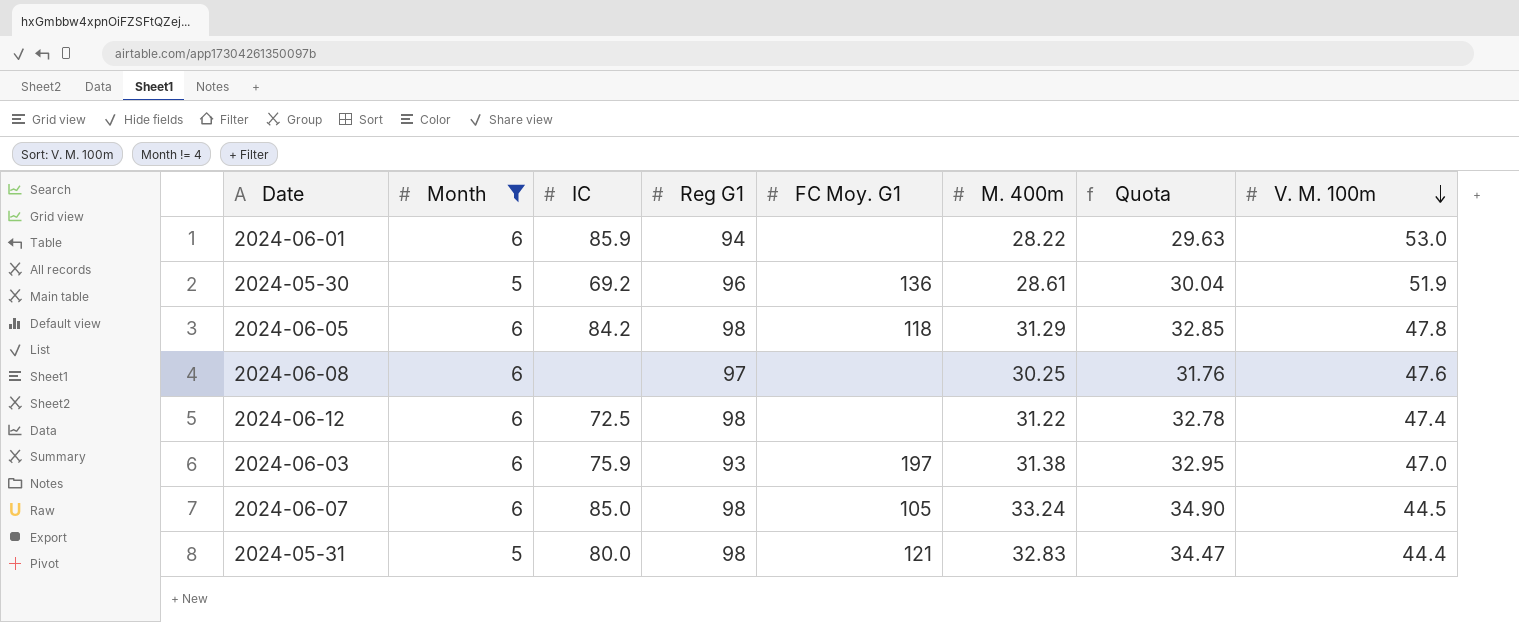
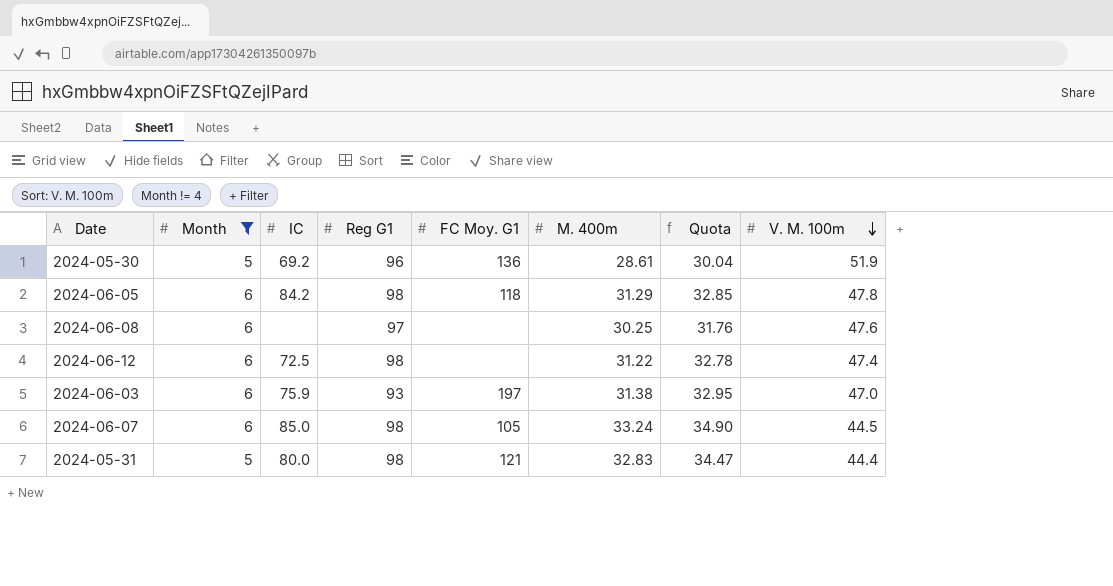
row 2024-06-01: 6 | 85.9 | 94 | none | 28.22 | 29.63 | 53.0 -> none

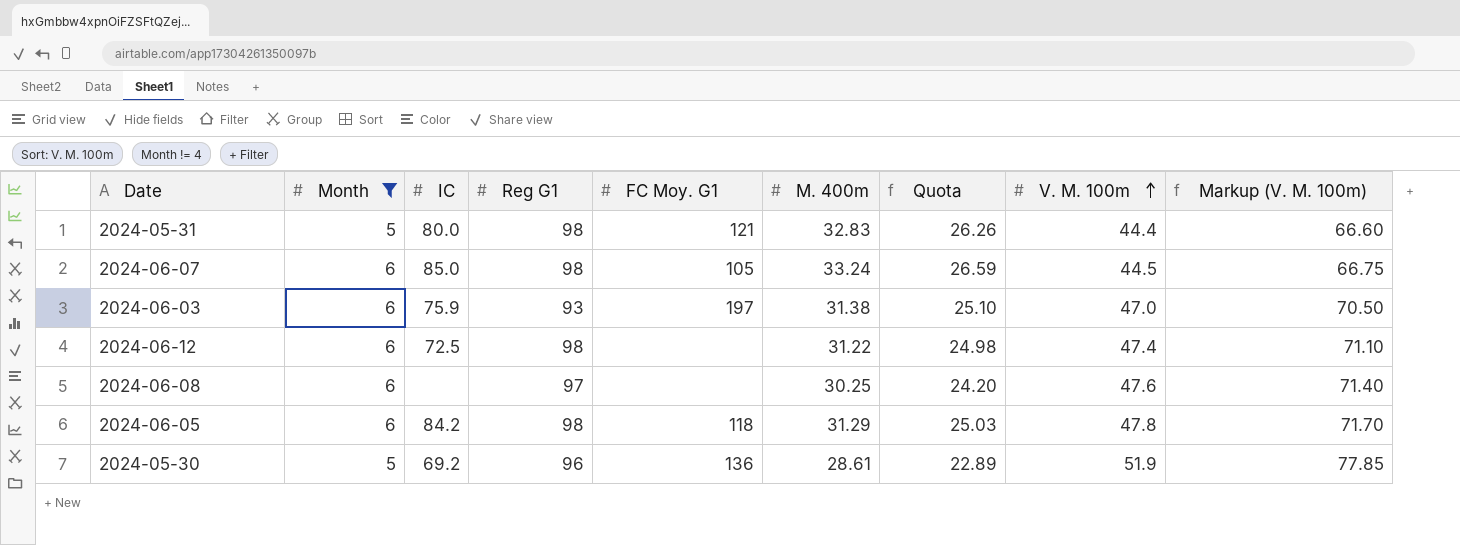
row order: V. M. 100m descending -> V. M. 100m ascending
column Quota | formula: [M. 400m] * 1.05 -> [M. 400m] * 0.8
column Markup (V. M. 100m) | formula: none -> [V. M. 100m] * 1.5

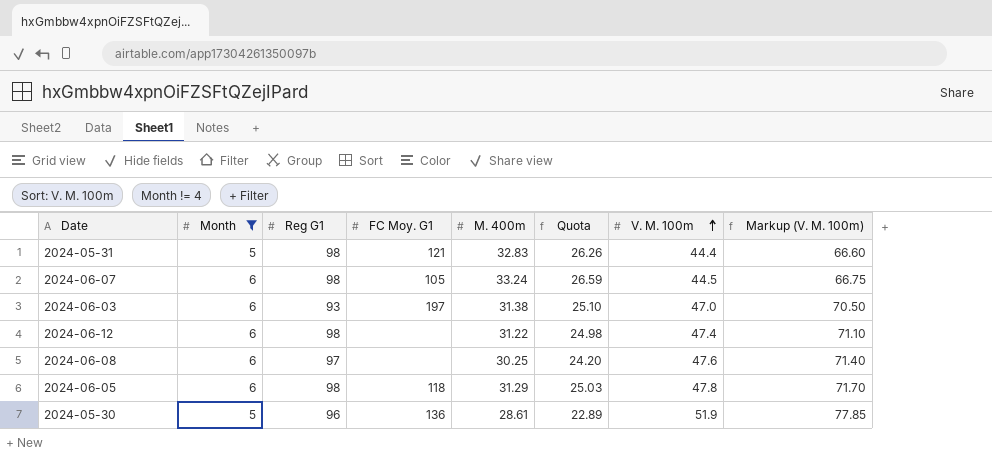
column IC | position: 3 -> none

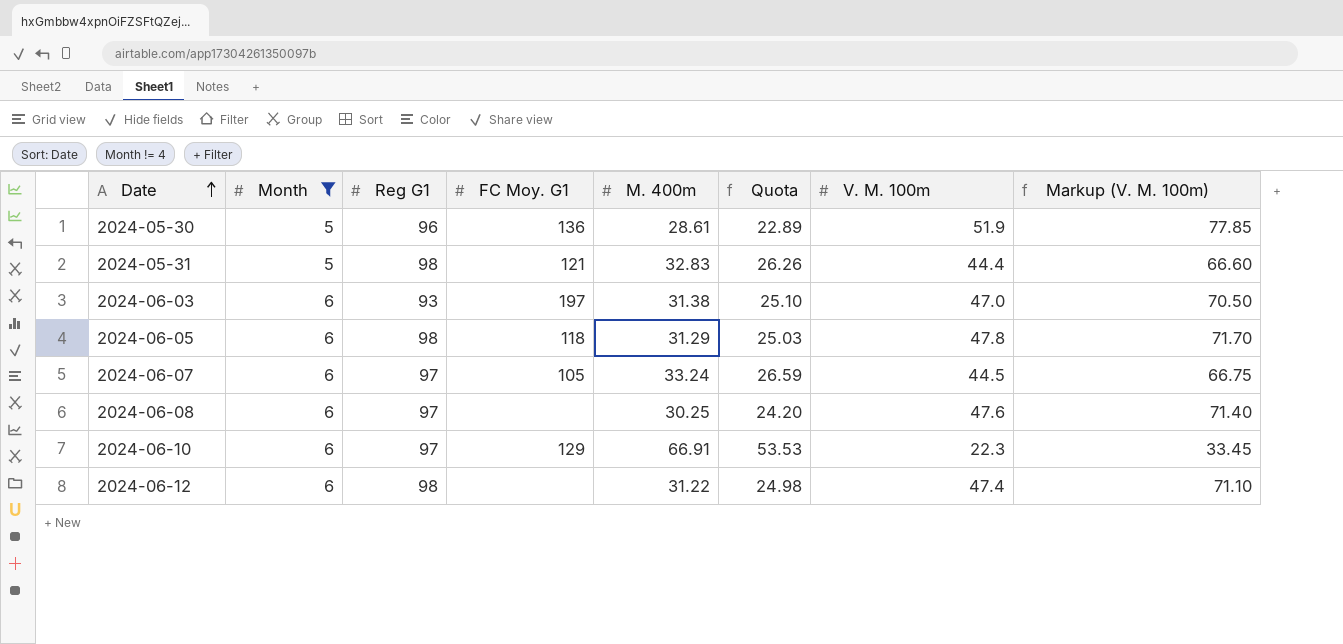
row order: V. M. 100m ascending -> Date ascending
2024-06-07 | Reg G1: 98 -> 97
row 2024-06-10: none -> 6 | 97 | 129 | 66.91 | 53.53 | 22.3 | 33.45

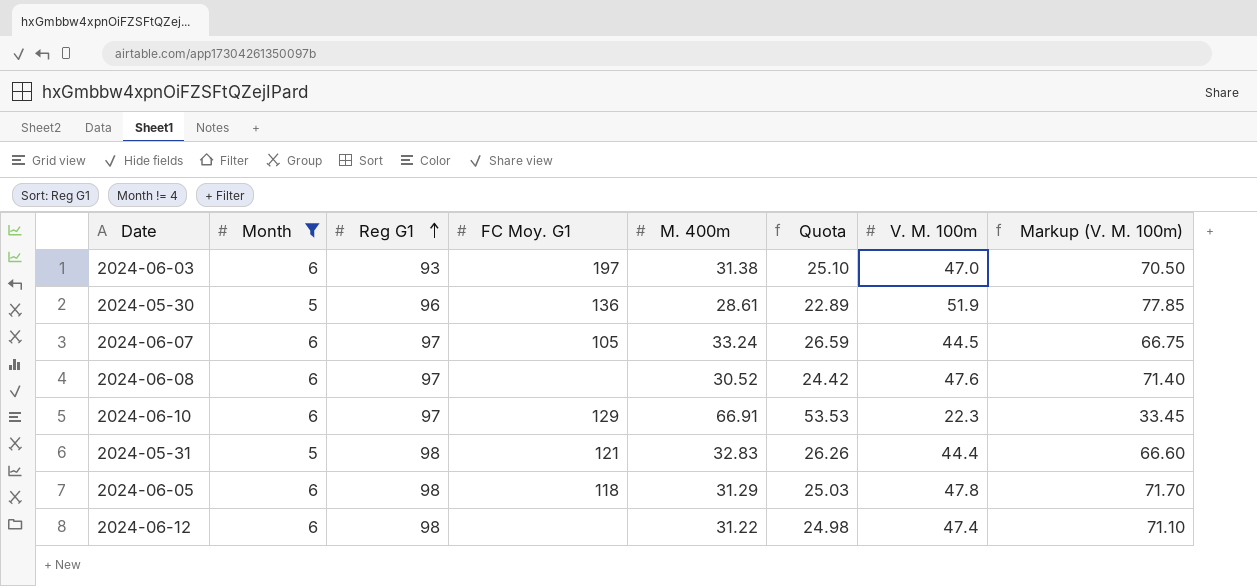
row order: Date ascending -> Reg G1 ascending
2024-06-08 | M. 400m: 30.25 -> 30.52
2024-06-08 | Quota: 24.20 -> 24.42

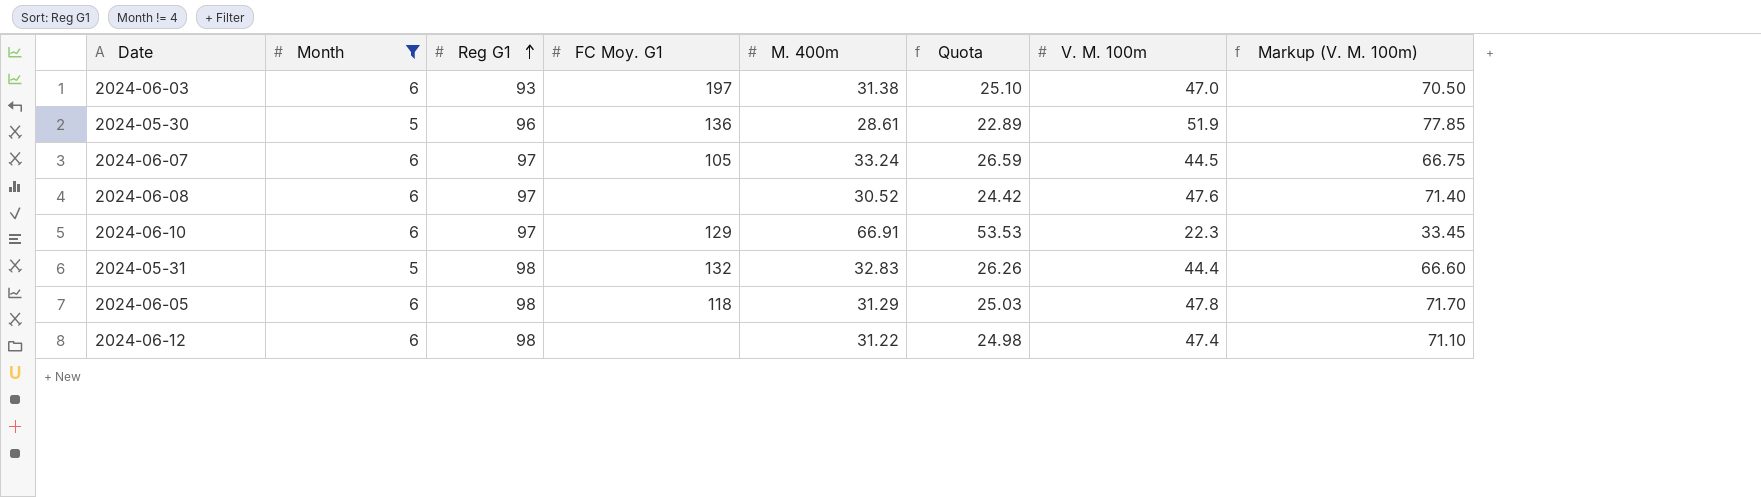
2024-05-31 | FC Moy. G1: 121 -> 132

